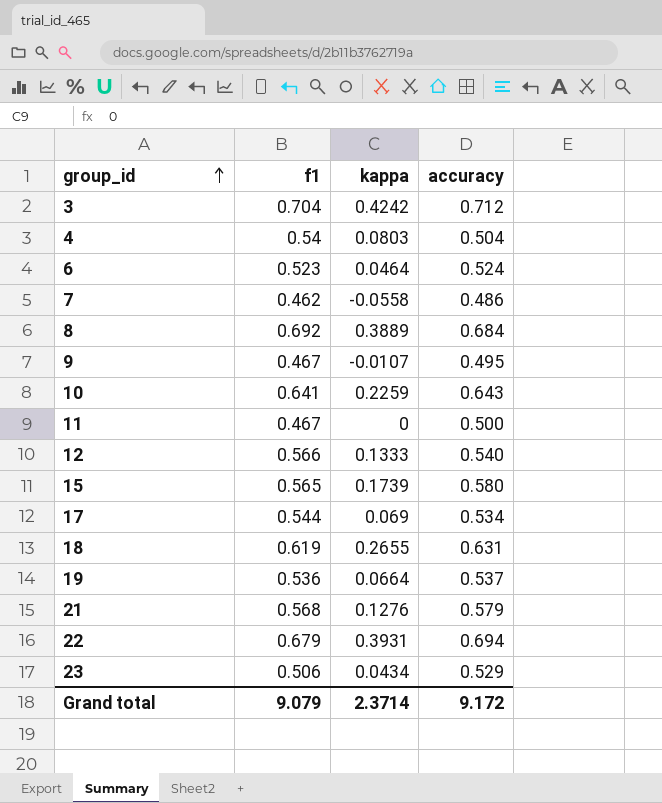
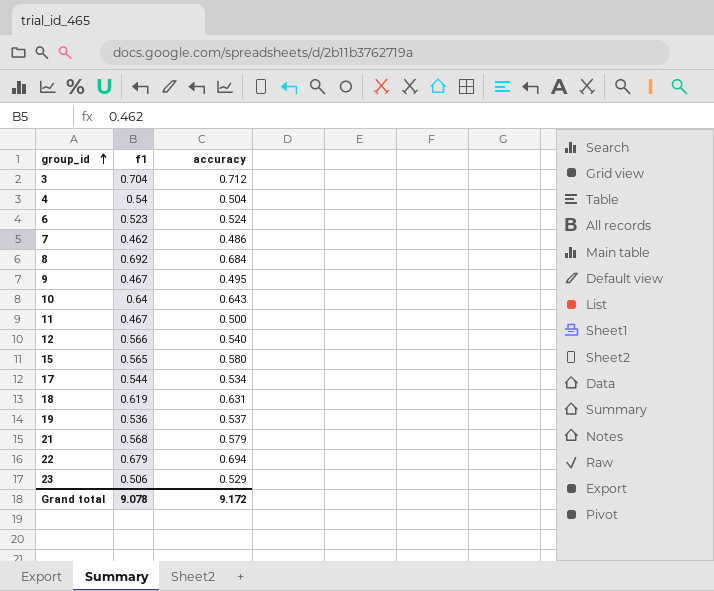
column kappa | position: 3 -> none
10 | f1: 0.641 -> 0.64
Grand total | f1: 9.079 -> 9.078

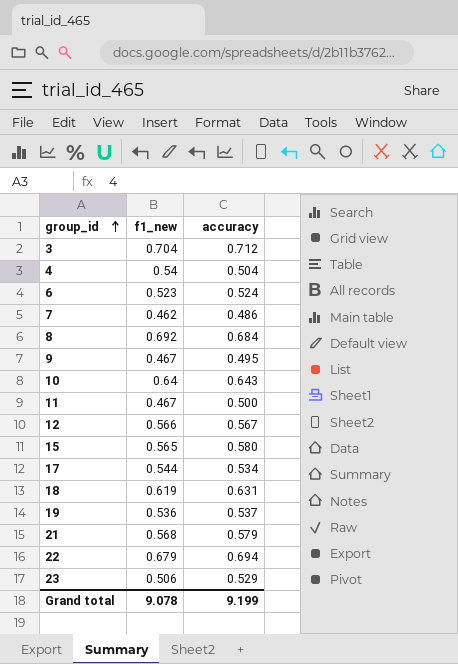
column name: f1 -> f1_new
12 | accuracy: 0.540 -> 0.567
Grand total | accuracy: 9.172 -> 9.199

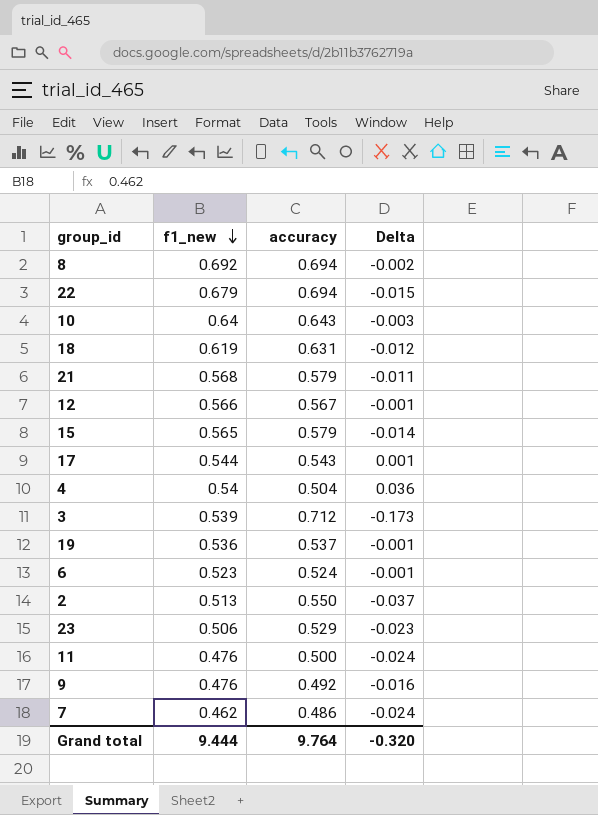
row order: group_id ascending -> f1_new descending
column Delta | formula: none -> [f1_new] - [accuracy]
8 | accuracy: 0.684 -> 0.694
15 | accuracy: 0.580 -> 0.579
17 | accuracy: 0.534 -> 0.543
3 | f1_new: 0.704 -> 0.539
row 2: none -> 0.513 | 0.550 | -0.037
11 | f1_new: 0.467 -> 0.476
9 | f1_new: 0.467 -> 0.476
9 | accuracy: 0.495 -> 0.492
Grand total | f1_new: 9.078 -> 9.444
Grand total | accuracy: 9.199 -> 9.764

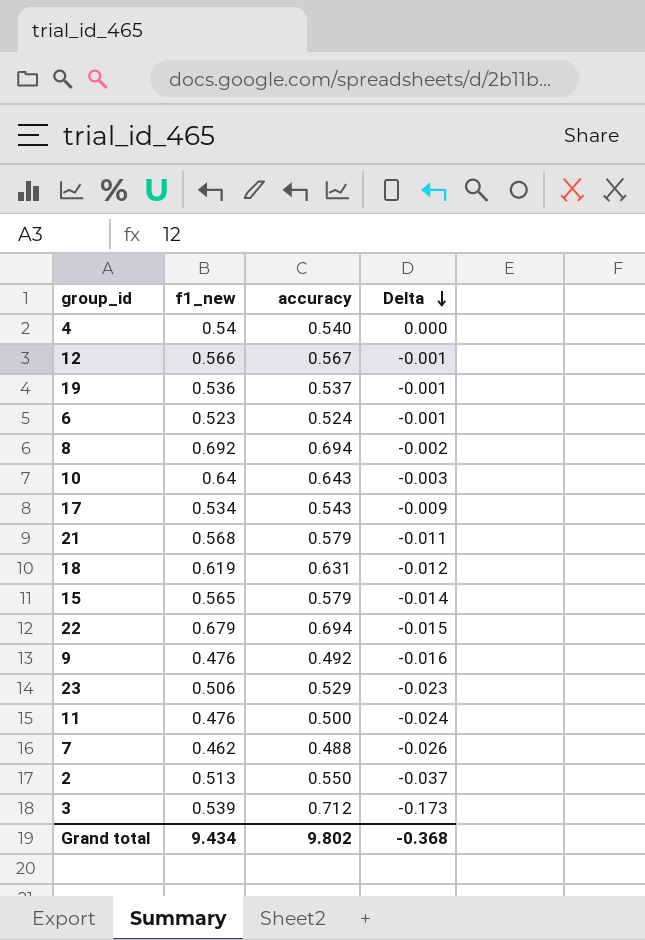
row order: f1_new descending -> Delta descending
4 | accuracy: 0.504 -> 0.540
4 | Delta: 0.036 -> 0.000
17 | f1_new: 0.544 -> 0.534
17 | Delta: 0.001 -> -0.009
7 | accuracy: 0.486 -> 0.488
7 | Delta: -0.024 -> -0.026
Grand total | f1_new: 9.444 -> 9.434
Grand total | accuracy: 9.764 -> 9.802
Grand total | Delta: -0.320 -> -0.368

